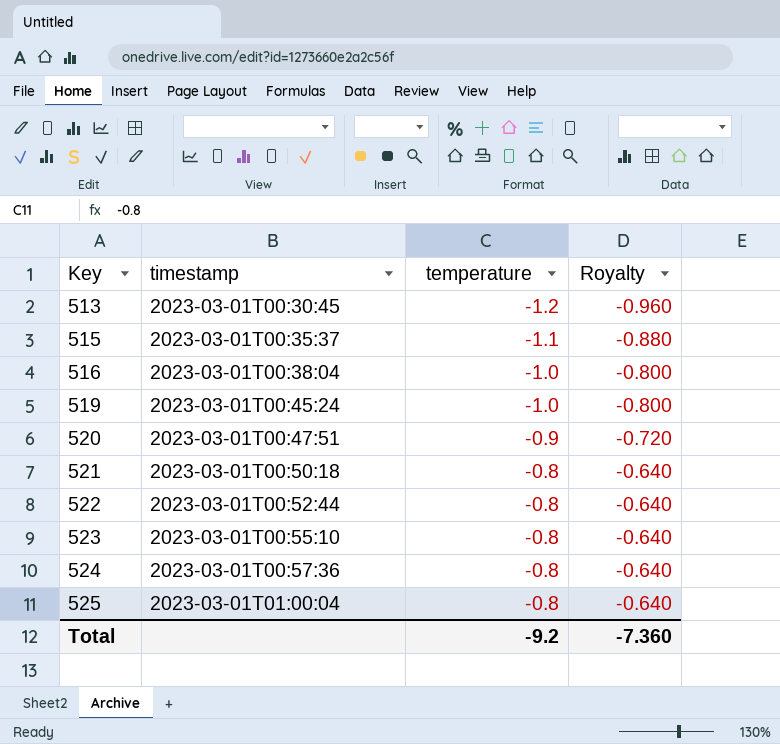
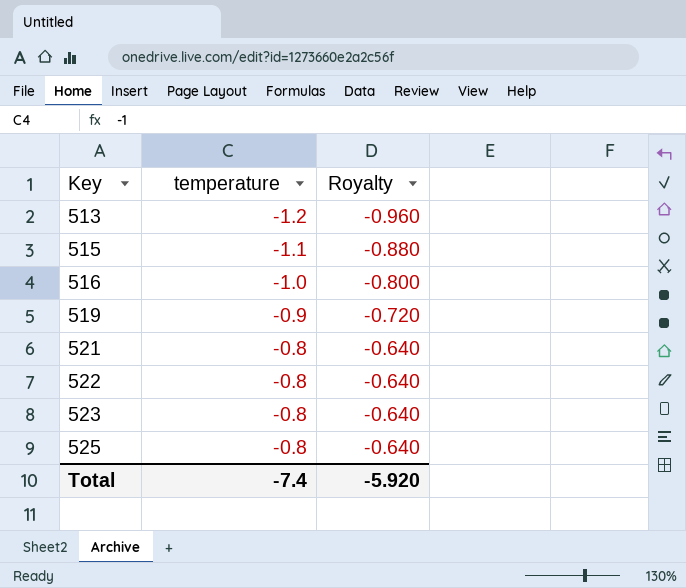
column timestamp | position: 2 -> none
row 520: 2023-03-01T00:47:51 | -0.9 | -0.720 -> none
row 524: 2023-03-01T00:57:36 | -0.8 | -0.640 -> none
519 | temperature: -1.0 -> -0.9
519 | Royalty: -0.800 -> -0.720
Total | temperature: -9.2 -> -7.4
Total | Royalty: -7.360 -> -5.920

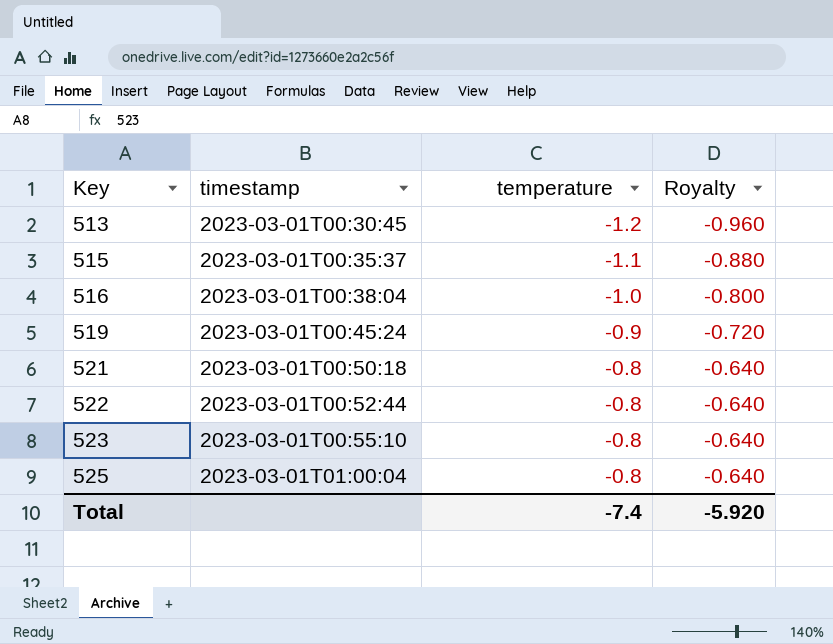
column timestamp | position: none -> 2

